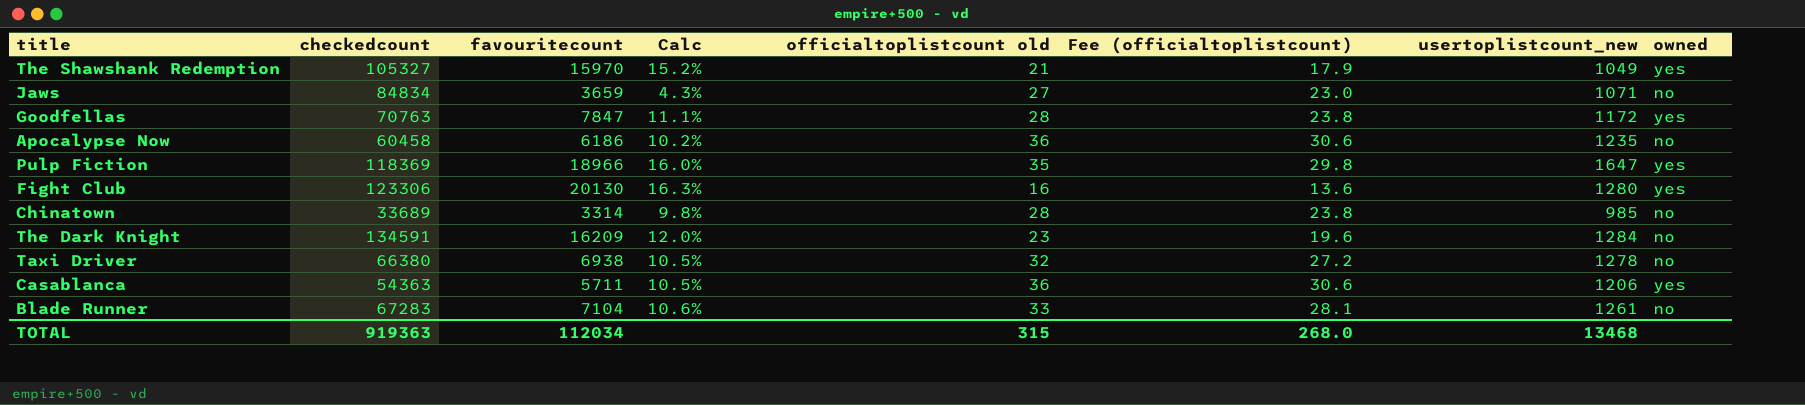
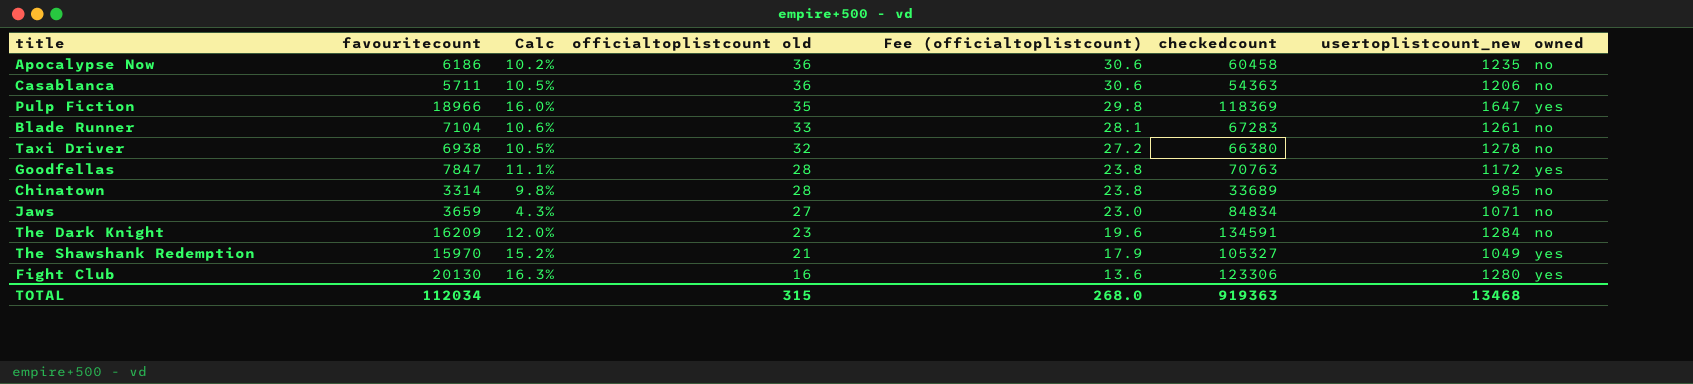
row order: none -> officialtoplistcount old descending
column checkedcount | position: 2 -> 6
Casablanca | owned: yes -> no

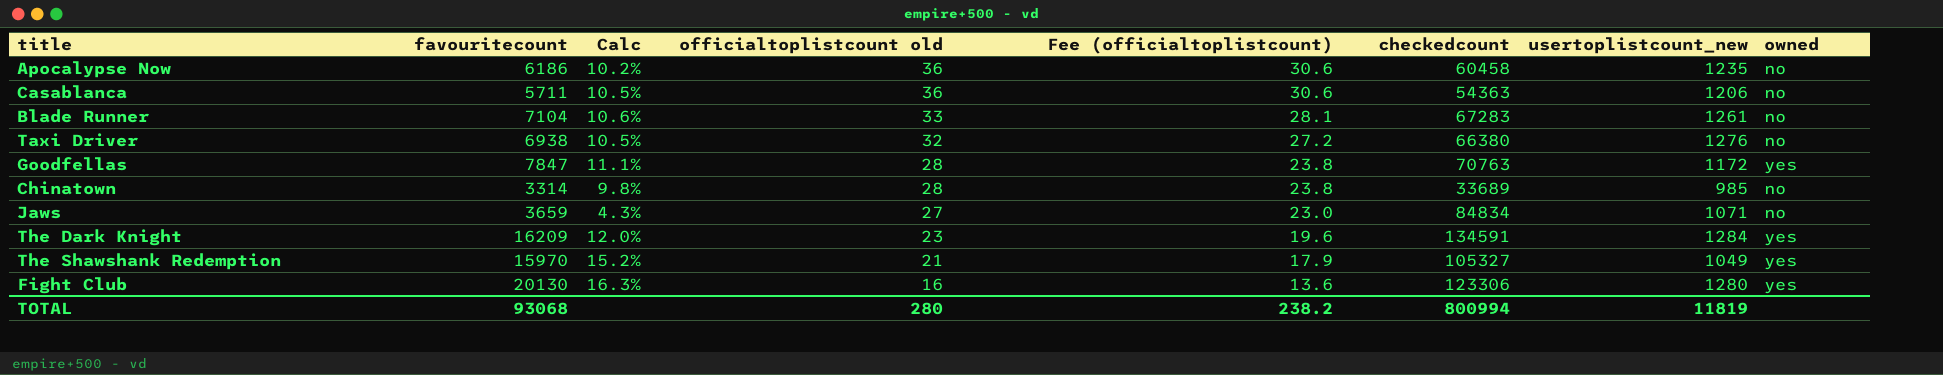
row Pulp Fiction: 18966 | 16.0% | 35 | 29.8 | 118369 | 1647 | yes -> none
Taxi Driver | usertoplistcount_new: 1278 -> 1276
The Dark Knight | owned: no -> yes
TOTAL | favouritecount: 112034 -> 93068
TOTAL | officialtoplistcount old: 315 -> 280
TOTAL | Fee (officialtoplistcount): 268.0 -> 238.2
TOTAL | checkedcount: 919363 -> 800994
TOTAL | usertoplistcount_new: 13468 -> 11819

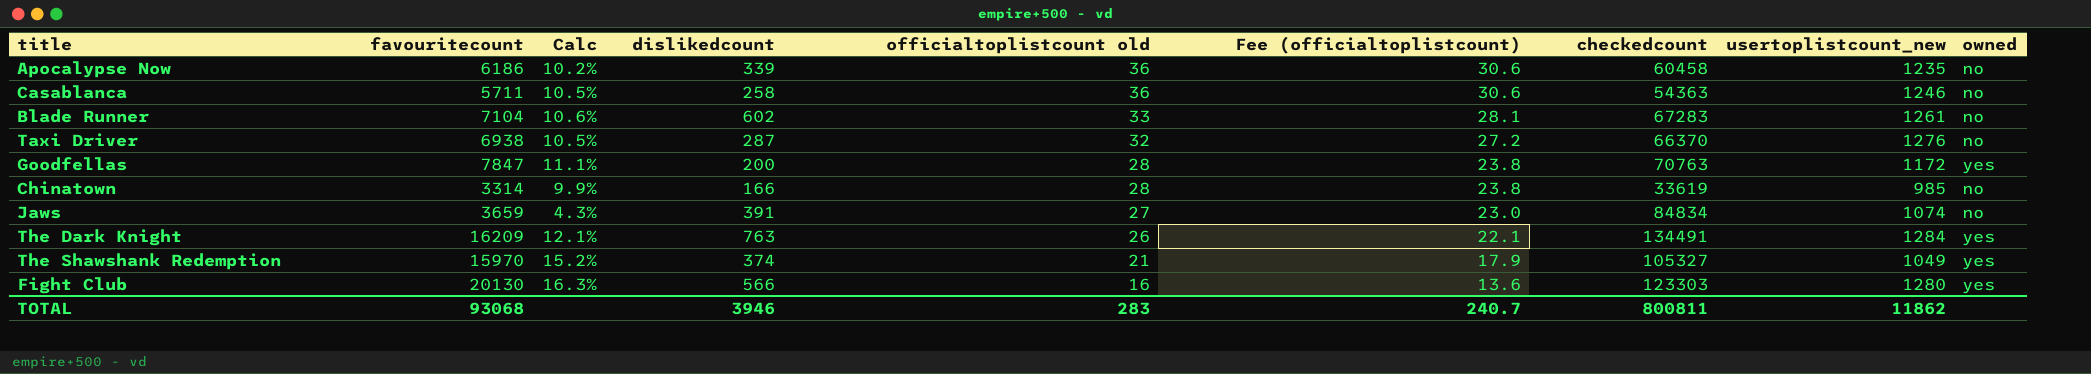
column dislikedcount | position: none -> 4
Casablanca | usertoplistcount_new: 1206 -> 1246
Taxi Driver | checkedcount: 66380 -> 66370
Chinatown | Calc: 9.8% -> 9.9%
Chinatown | checkedcount: 33689 -> 33619
Jaws | usertoplistcount_new: 1071 -> 1074
The Dark Knight | Calc: 12.0% -> 12.1%
The Dark Knight | officialtoplistcount old: 23 -> 26
The Dark Knight | Fee (officialtoplistcount): 19.6 -> 22.1
The Dark Knight | checkedcount: 134591 -> 134491
Fight Club | checkedcount: 123306 -> 123303
TOTAL | officialtoplistcount old: 280 -> 283
TOTAL | Fee (officialtoplistcount): 238.2 -> 240.7
TOTAL | checkedcount: 800994 -> 800811
TOTAL | usertoplistcount_new: 11819 -> 11862

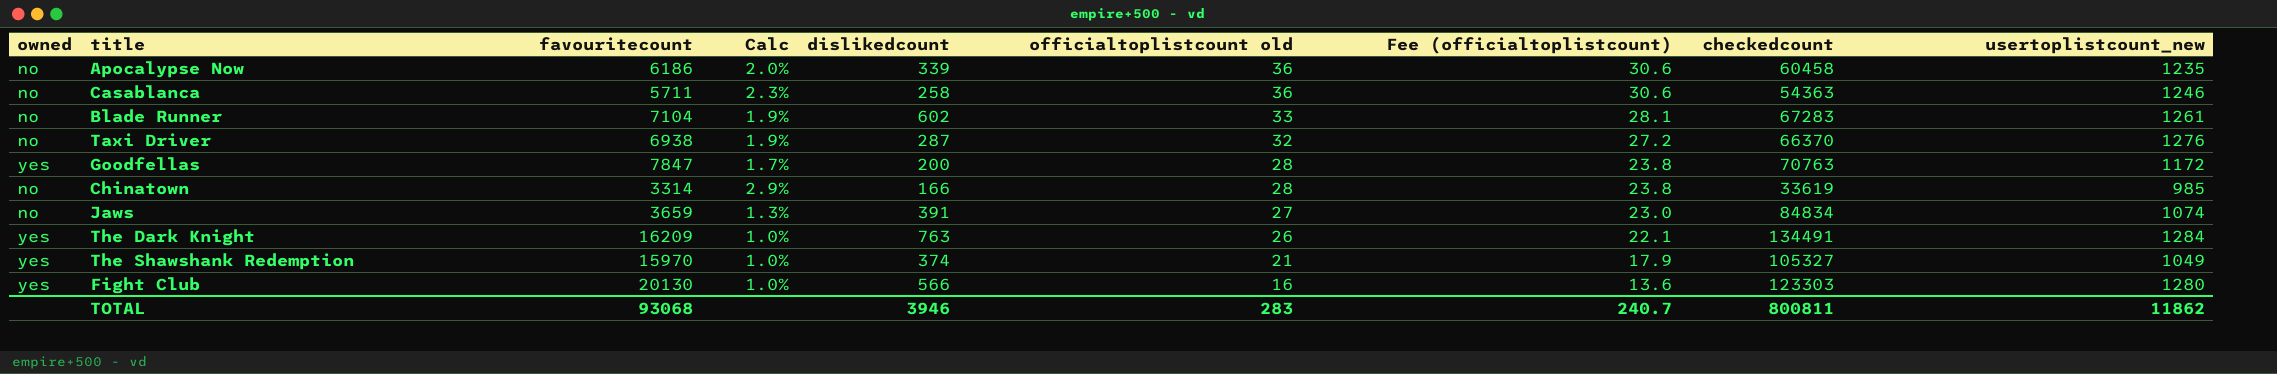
column owned | position: 9 -> 1
column Calc | formula: [favouritecount] / [checkedcount] -> [usertoplistcount_new] / [checkedcount]

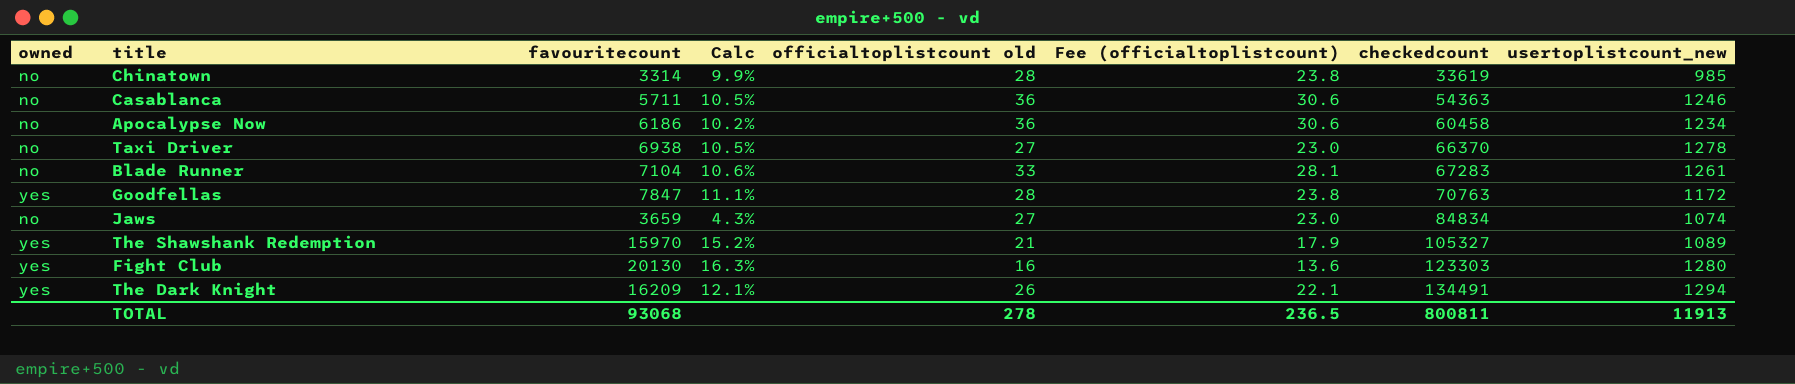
row order: officialtoplistcount old descending -> checkedcount ascending
column dislikedcount | position: 5 -> none
column Calc | formula: [usertoplistcount_new] / [checkedcount] -> [favouritecount] / [checkedcount]
Apocalypse Now | usertoplistcount_new: 1235 -> 1234
Taxi Driver | officialtoplistcount old: 32 -> 27
Taxi Driver | Fee (officialtoplistcount): 27.2 -> 23.0
Taxi Driver | usertoplistcount_new: 1276 -> 1278
The Shawshank Redemption | usertoplistcount_new: 1049 -> 1089
The Dark Knight | usertoplistcount_new: 1284 -> 1294
TOTAL | officialtoplistcount old: 283 -> 278
TOTAL | Fee (officialtoplistcount): 240.7 -> 236.5
TOTAL | usertoplistcount_new: 11862 -> 11913

